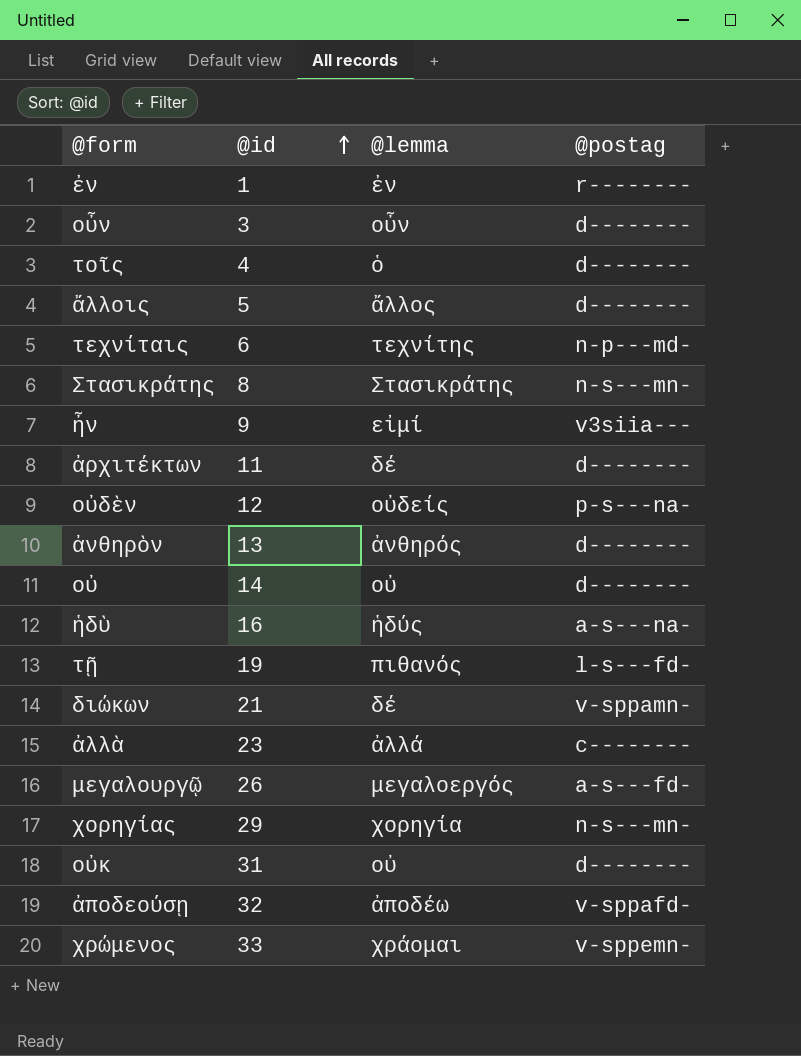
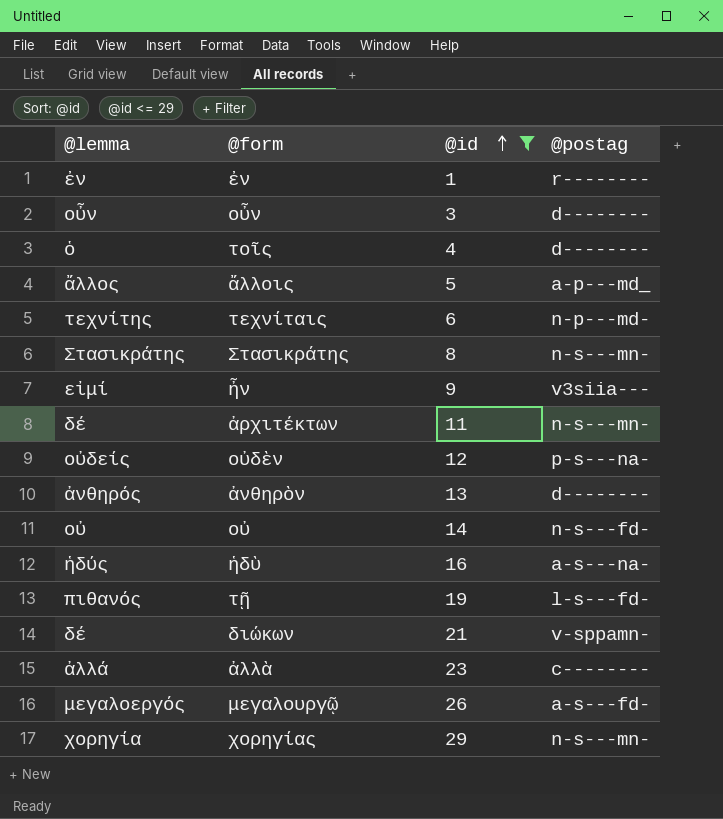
filter: none -> @id <= 29
column @lemma | position: 3 -> 1
ἄλλοις | @postag: d-------- -> a-p---md_
ἀρχιτέκτων | @postag: d-------- -> n-s---mn-
οὐ | @postag: d-------- -> n-s---fd-

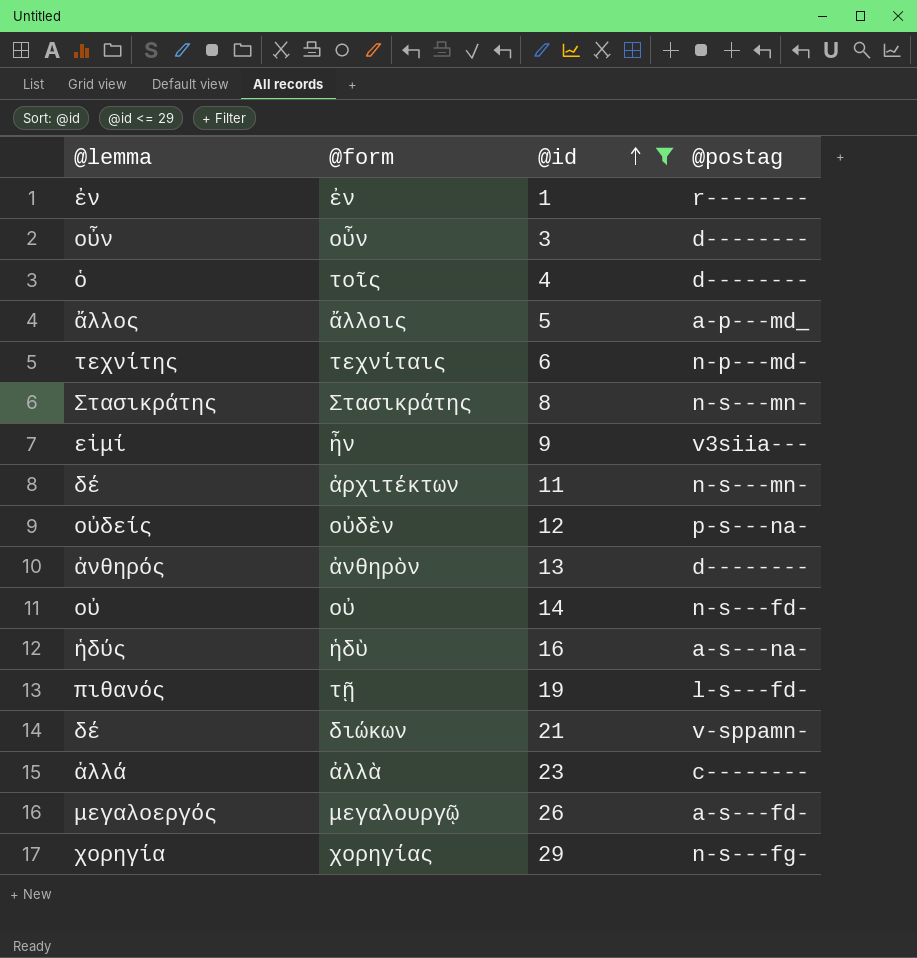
χορηγίας | @postag: n-s---mn- -> n-s---fg-

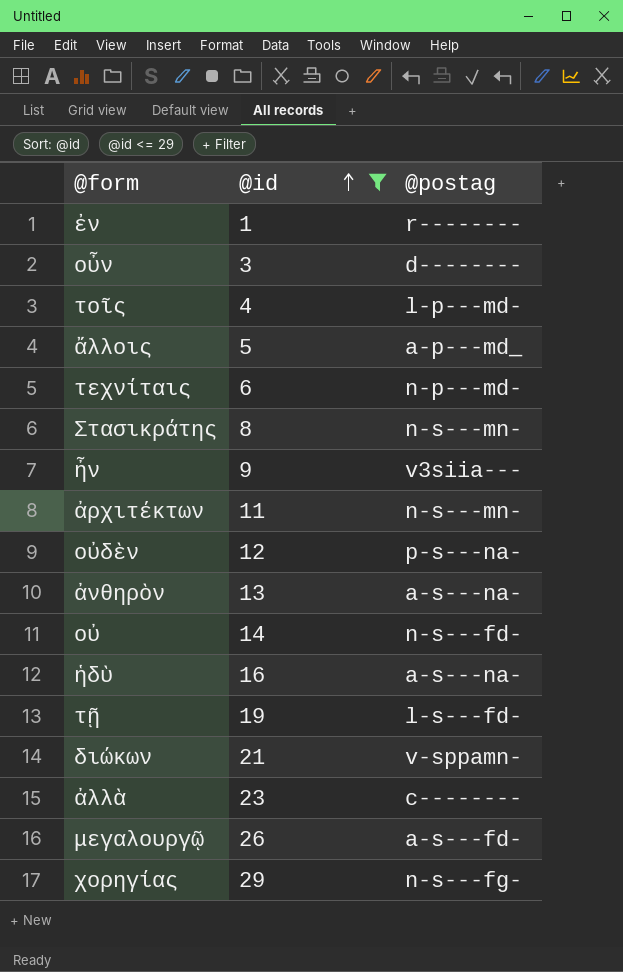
column @lemma | position: 1 -> none
τοῖς | @postag: d-------- -> l-p---md-
ἀνθηρὸν | @postag: d-------- -> a-s---na-

